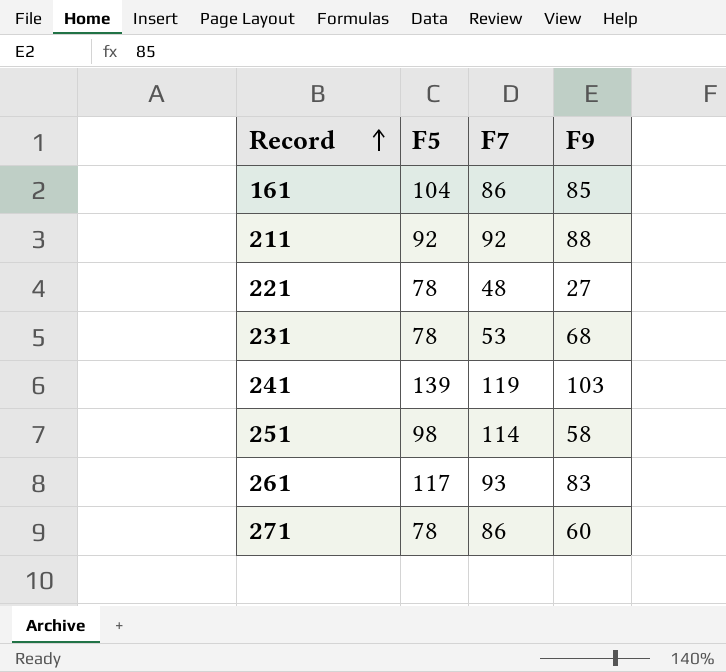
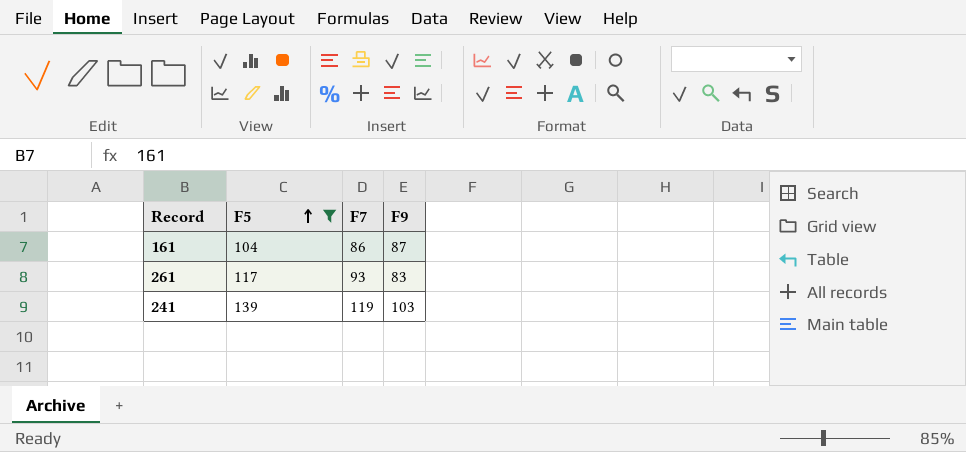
filter: none -> F5 >= 104
row order: Record ascending -> F5 ascending
161 | F9: 85 -> 87

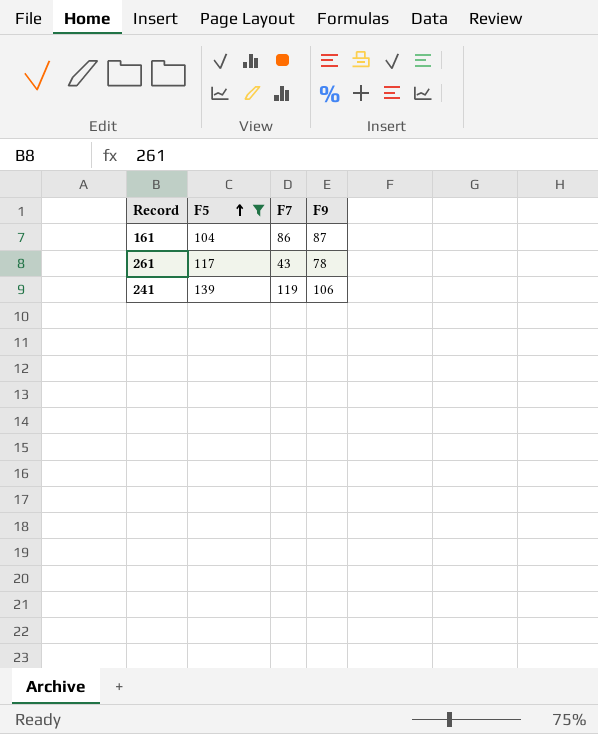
261 | F7: 93 -> 43
261 | F9: 83 -> 78
241 | F9: 103 -> 106

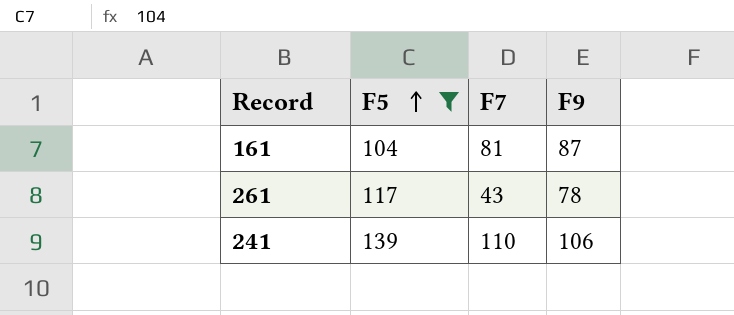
161 | F7: 86 -> 81
241 | F7: 119 -> 110

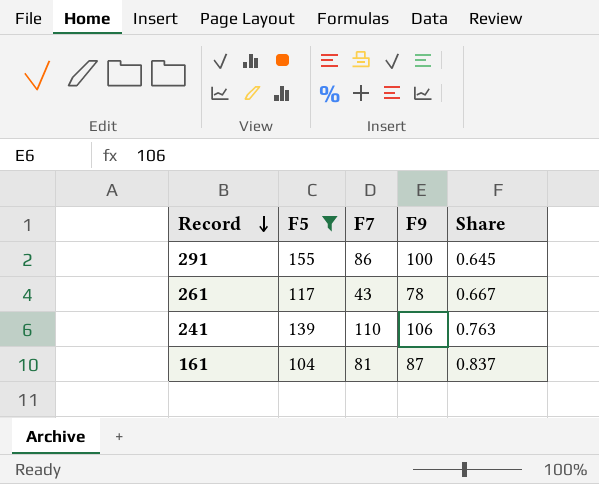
row order: F5 ascending -> Record descending
column Share | formula: none -> [F9] / [F5]
row 291: none -> 155 | 86 | 100 | 0.645

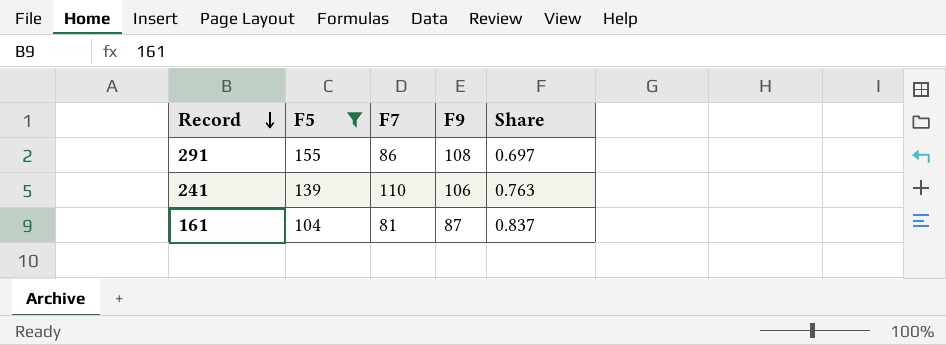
row 261: 117 | 43 | 78 | 0.667 -> none
291 | F9: 100 -> 108
291 | Share: 0.645 -> 0.697

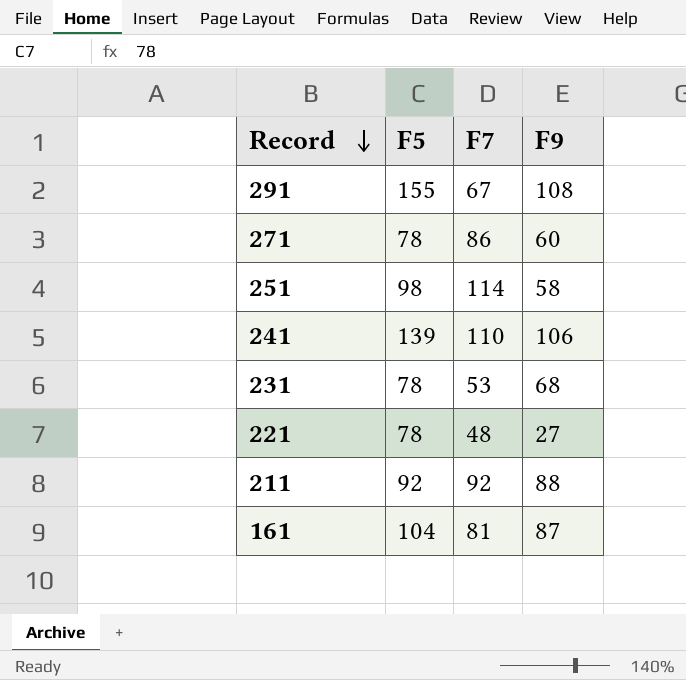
filter: F5 >= 104 -> none
column Share | formula: [F9] / [F5] -> none
291 | F7: 86 -> 67

